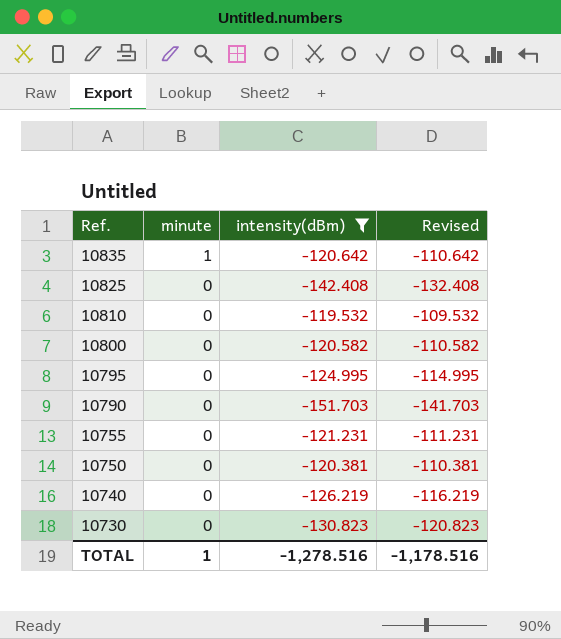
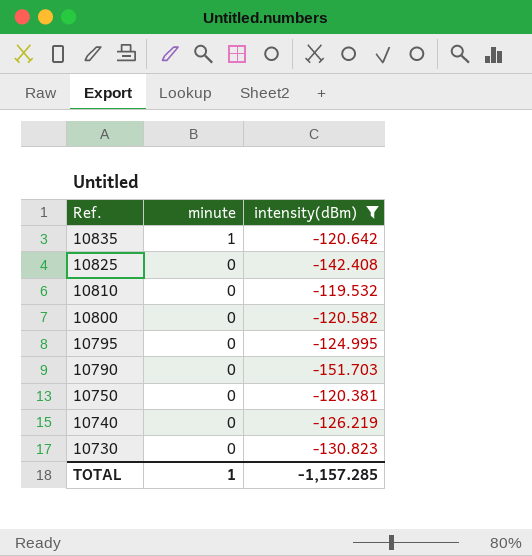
column Revised | formula: [intensity(dBm)] + 10 -> none
row 10755: 0 | -121.231 | -111.231 -> none
TOTAL | intensity(dBm): -1,278.516 -> -1,157.285

